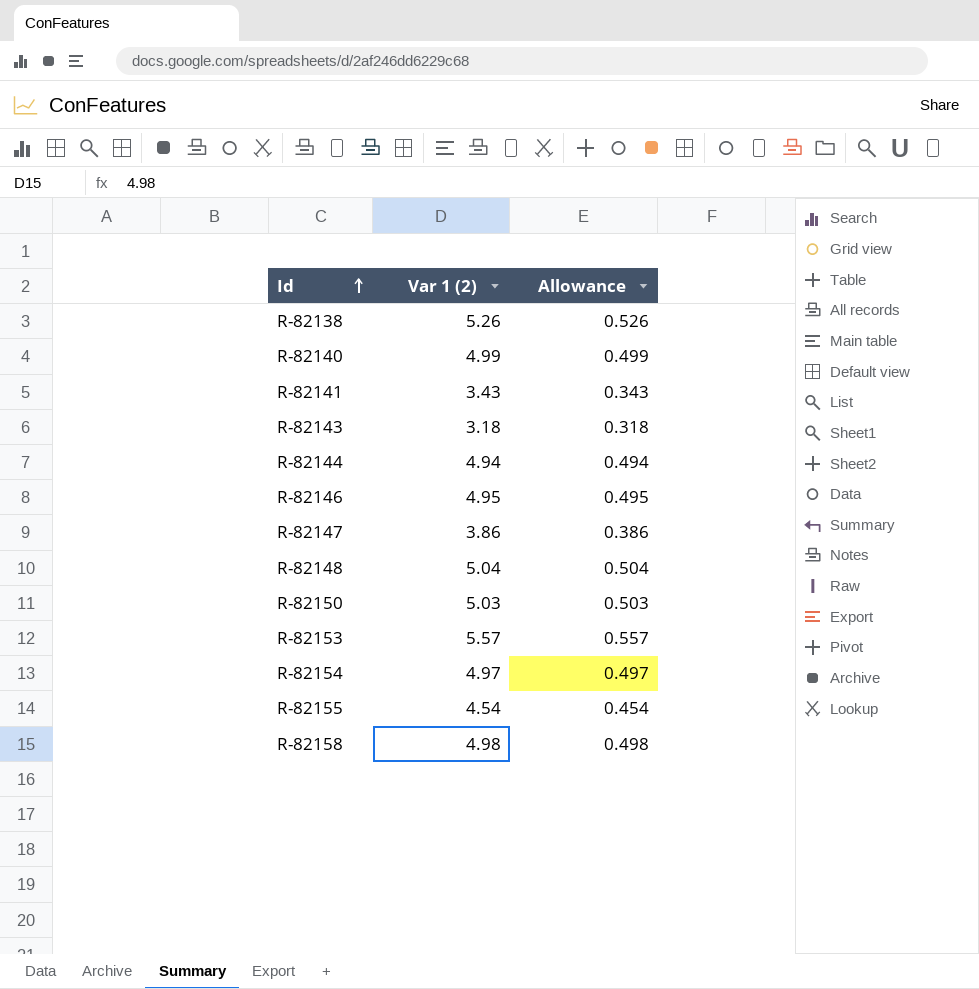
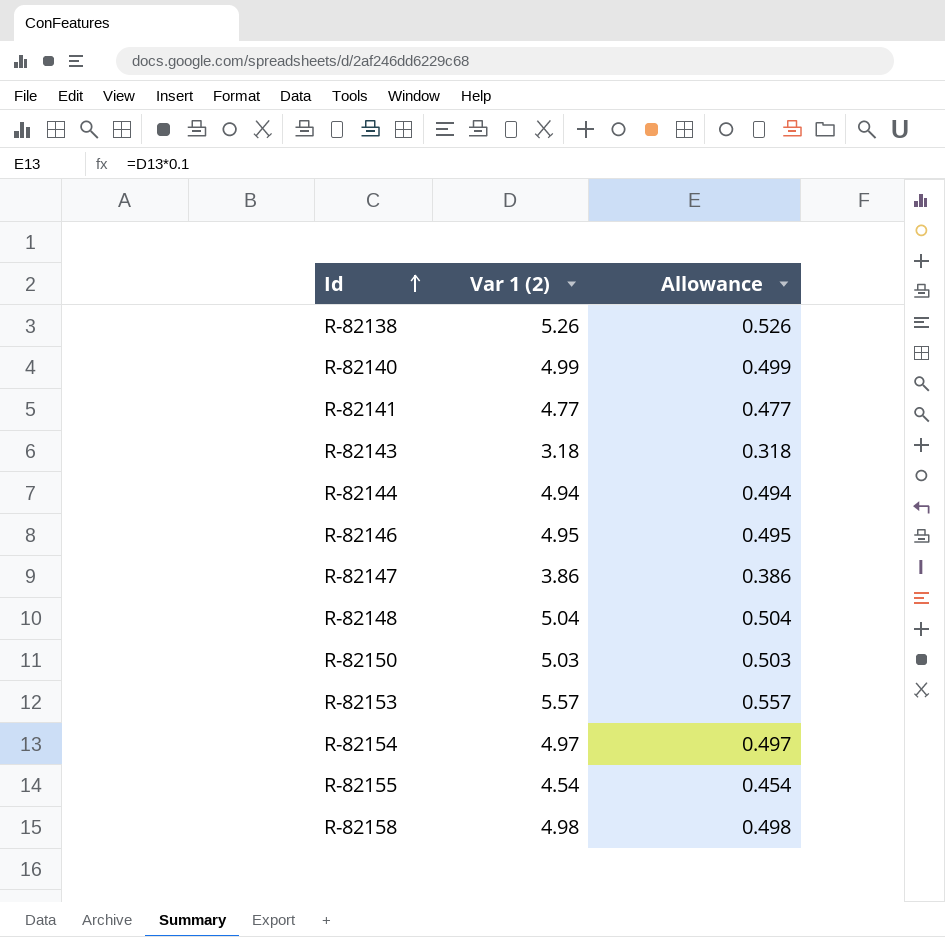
R-82141 | Var 1 (2): 3.43 -> 4.77
R-82141 | Allowance: 0.343 -> 0.477

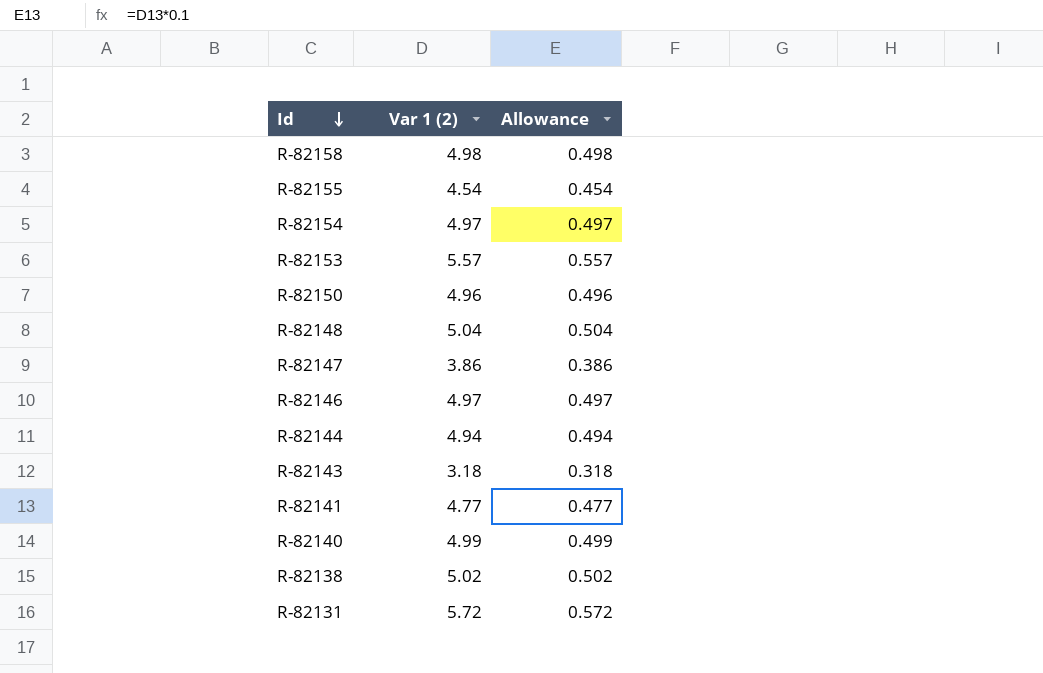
row order: Id ascending -> Id descending
R-82150 | Var 1 (2): 5.03 -> 4.96
R-82150 | Allowance: 0.503 -> 0.496
R-82146 | Var 1 (2): 4.95 -> 4.97
R-82146 | Allowance: 0.495 -> 0.497
R-82138 | Var 1 (2): 5.26 -> 5.02
R-82138 | Allowance: 0.526 -> 0.502
row R-82131: none -> 5.72 | 0.572

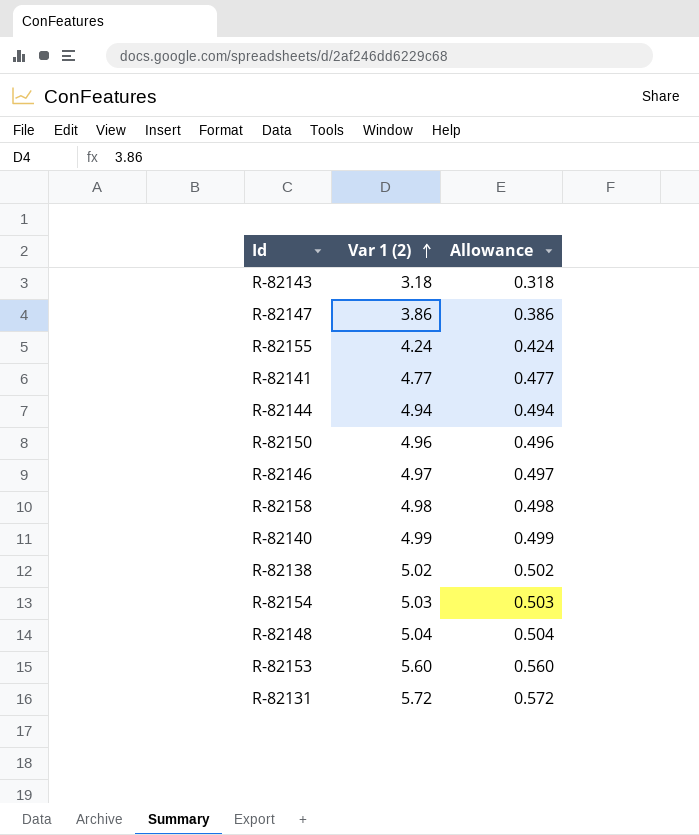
row order: Id descending -> Var 1 (2) ascending
R-82155 | Var 1 (2): 4.54 -> 4.24
R-82155 | Allowance: 0.454 -> 0.424
R-82154 | Var 1 (2): 4.97 -> 5.03
R-82154 | Allowance: 0.497 -> 0.503
R-82153 | Var 1 (2): 5.57 -> 5.60
R-82153 | Allowance: 0.557 -> 0.560

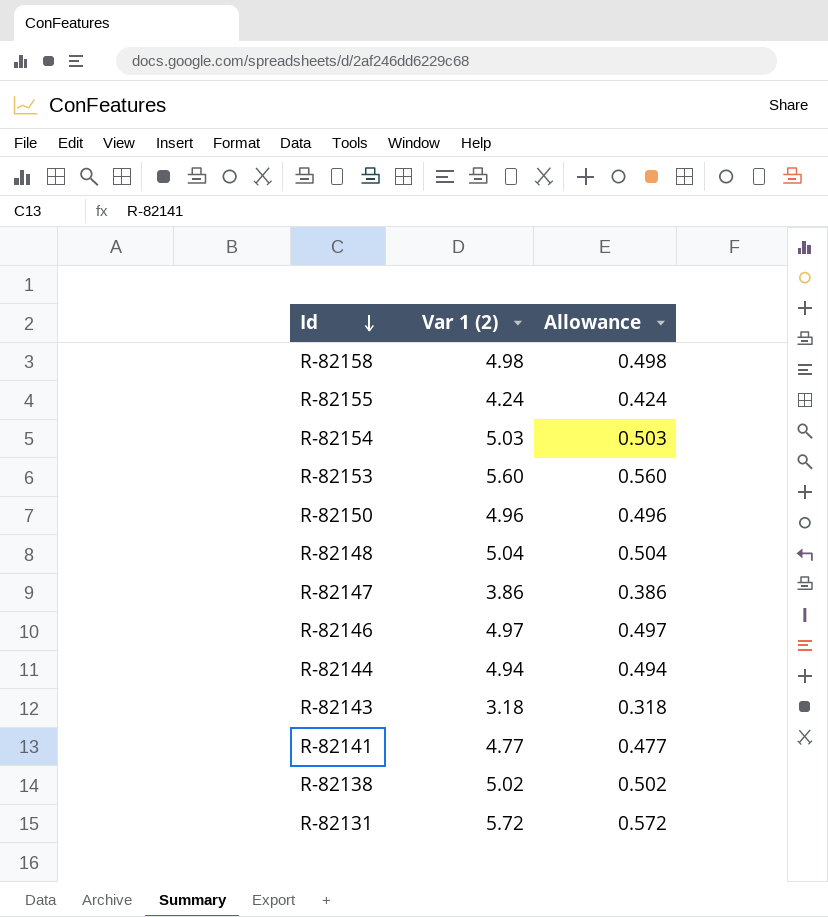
row order: Var 1 (2) ascending -> Id descending
row R-82140: 4.99 | 0.499 -> none

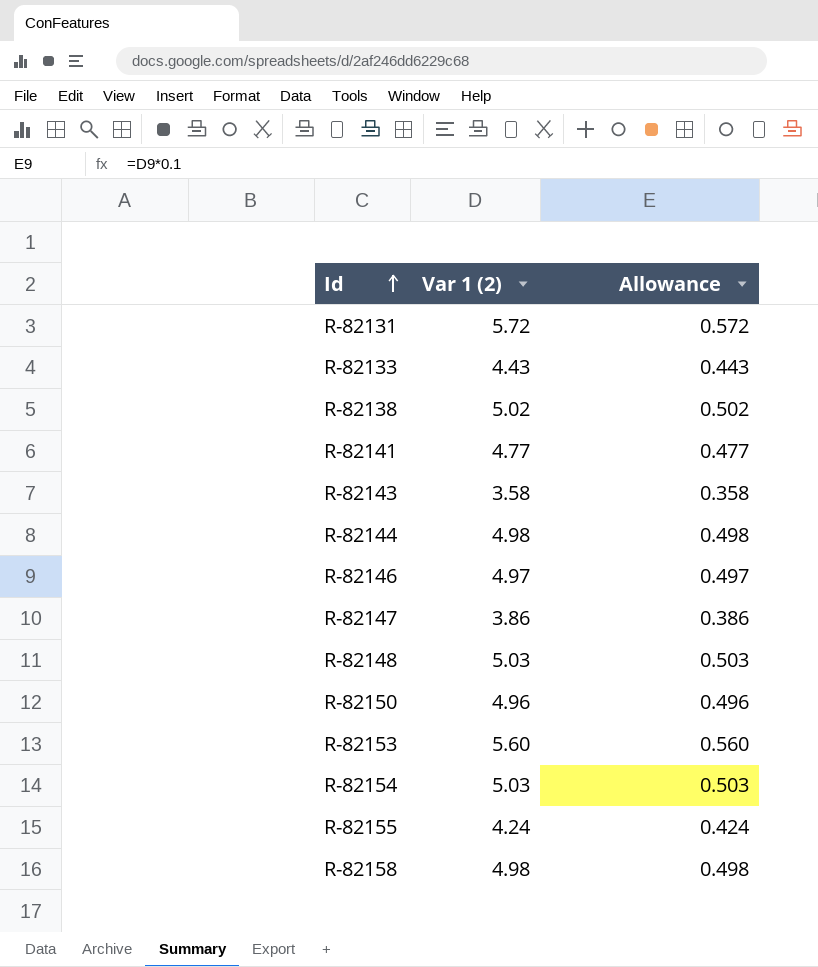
row order: Id descending -> Id ascending
row R-82133: none -> 4.43 | 0.443
R-82143 | Var 1 (2): 3.18 -> 3.58
R-82143 | Allowance: 0.318 -> 0.358
R-82144 | Var 1 (2): 4.94 -> 4.98
R-82144 | Allowance: 0.494 -> 0.498
R-82148 | Var 1 (2): 5.04 -> 5.03
R-82148 | Allowance: 0.504 -> 0.503

